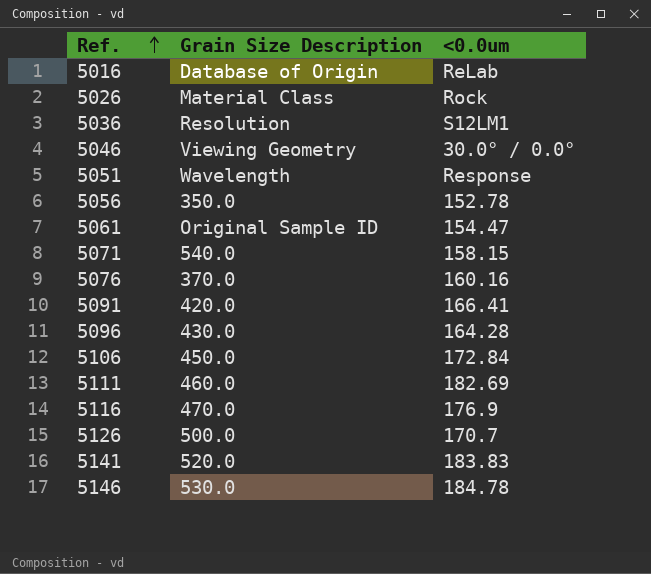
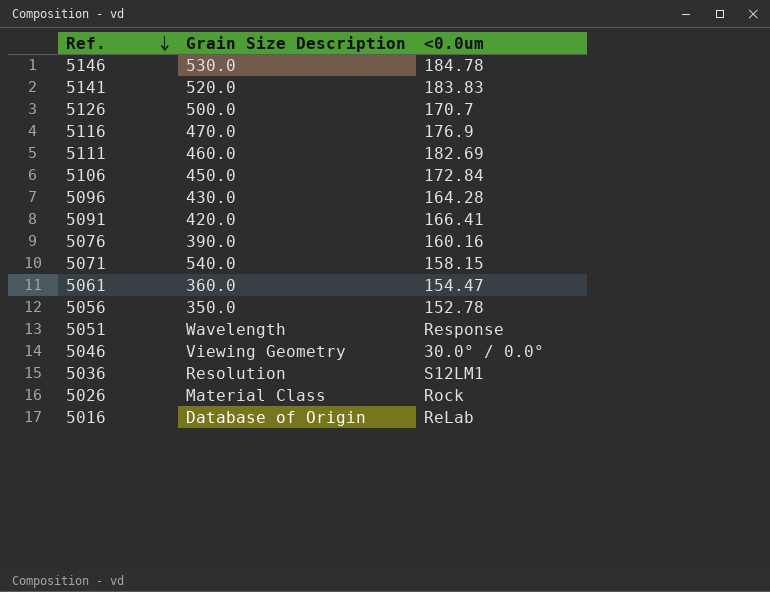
row order: Ref. ascending -> Ref. descending
5076 | Grain Size Description: 370.0 -> 390.0
5061 | Grain Size Description: Original Sample ID -> 360.0

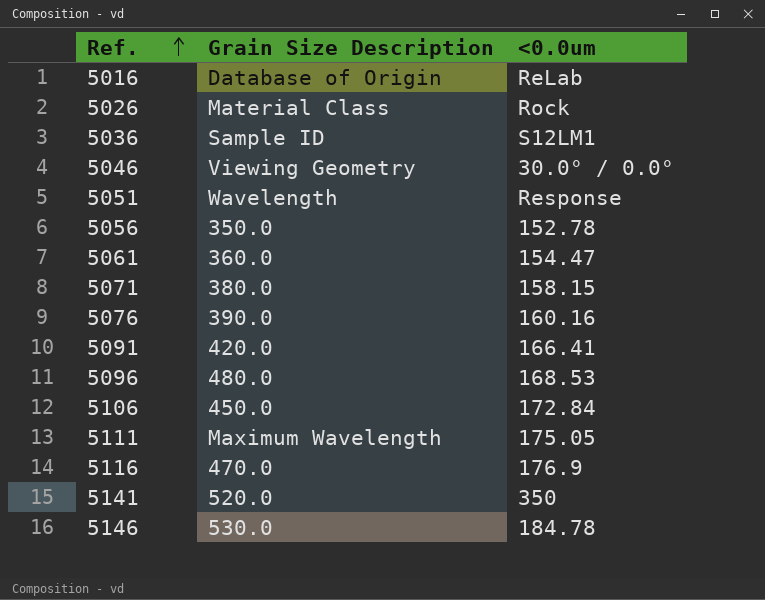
row order: Ref. descending -> Ref. ascending
row 5126: 500.0 | 170.7 -> none
5036 | Grain Size Description: Resolution -> Sample ID
5071 | Grain Size Description: 540.0 -> 380.0
5096 | Grain Size Description: 430.0 -> 480.0
5096 | <0.0um: 164.28 -> 168.53
5111 | Grain Size Description: 460.0 -> Maximum Wavelength
5111 | <0.0um: 182.69 -> 175.05
5141 | <0.0um: 183.83 -> 350

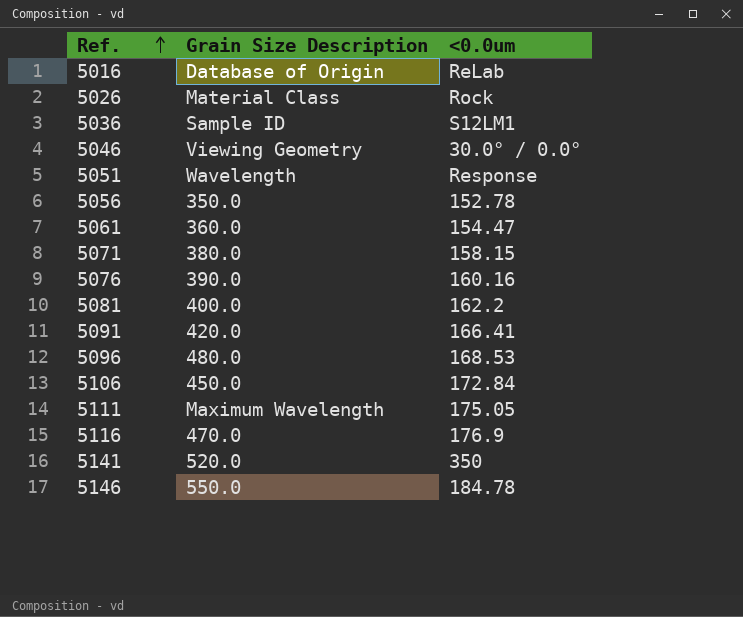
row 5081: none -> 400.0 | 162.2
5146 | Grain Size Description: 530.0 -> 550.0

